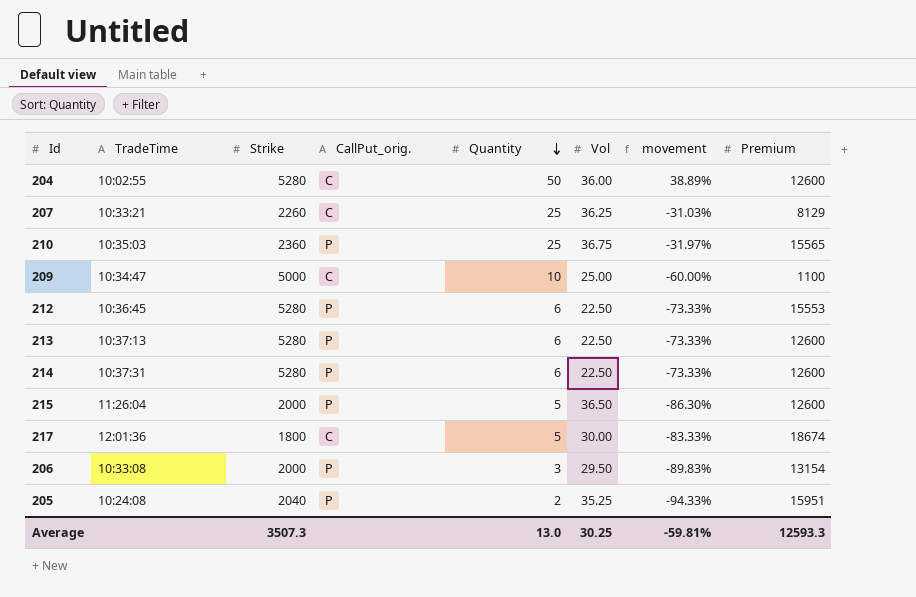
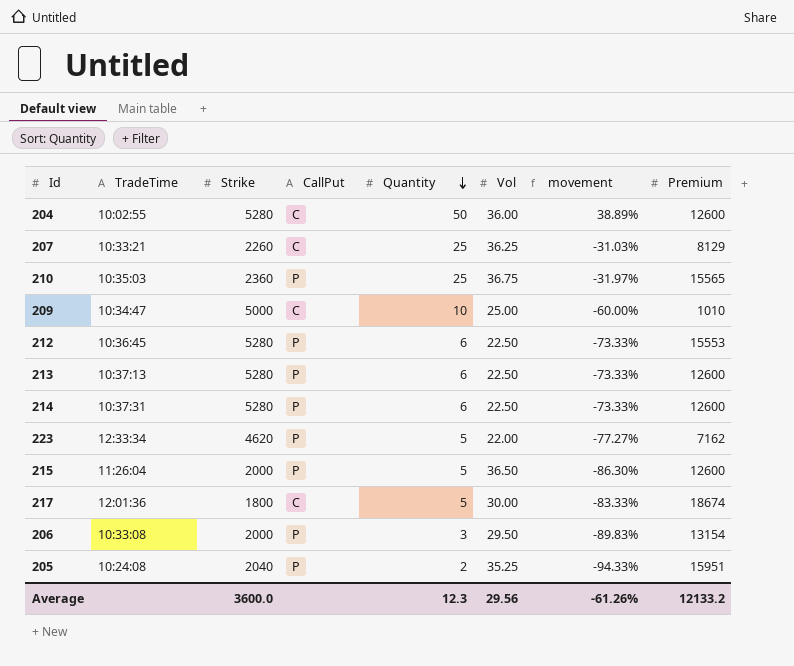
column name: CallPut_orig. -> CallPut
209 | Premium: 1100 -> 1010
row 223: none -> 12:33:34 | 4620 | P | 5 | 22.00 | -77.27% | 7162
Average | Strike: 3507.3 -> 3600.0
Average | Quantity: 13.0 -> 12.3
Average | Vol: 30.25 -> 29.56
Average | movement: -59.81% -> -61.26%
Average | Premium: 12593.3 -> 12133.2

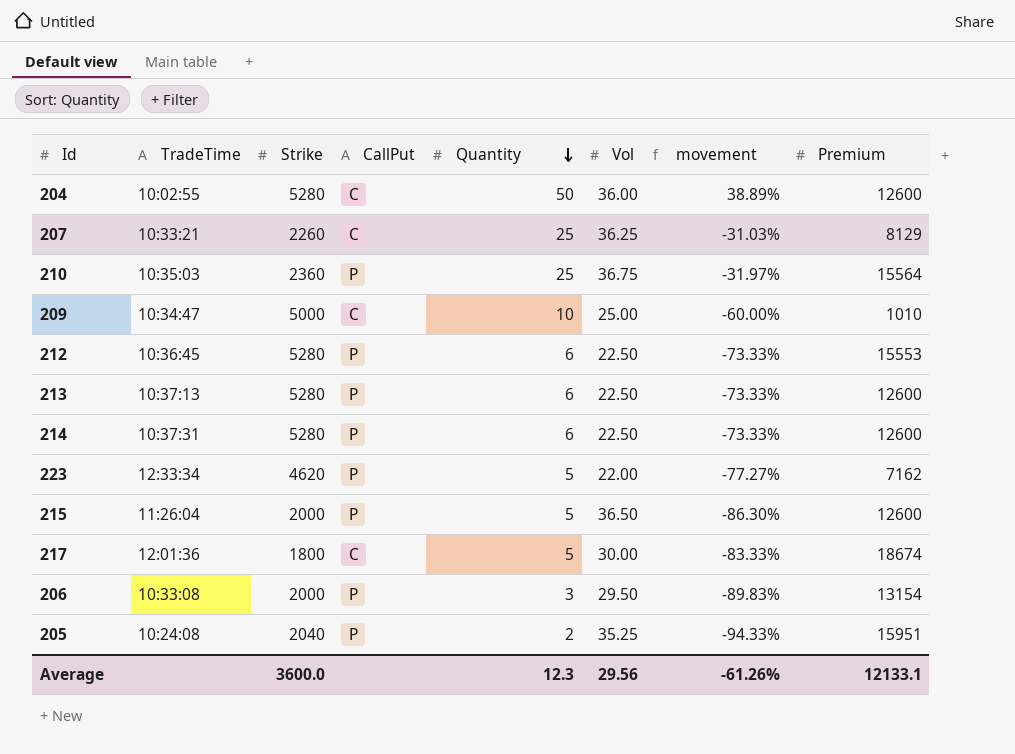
210 | Premium: 15565 -> 15564
Average | Premium: 12133.2 -> 12133.1

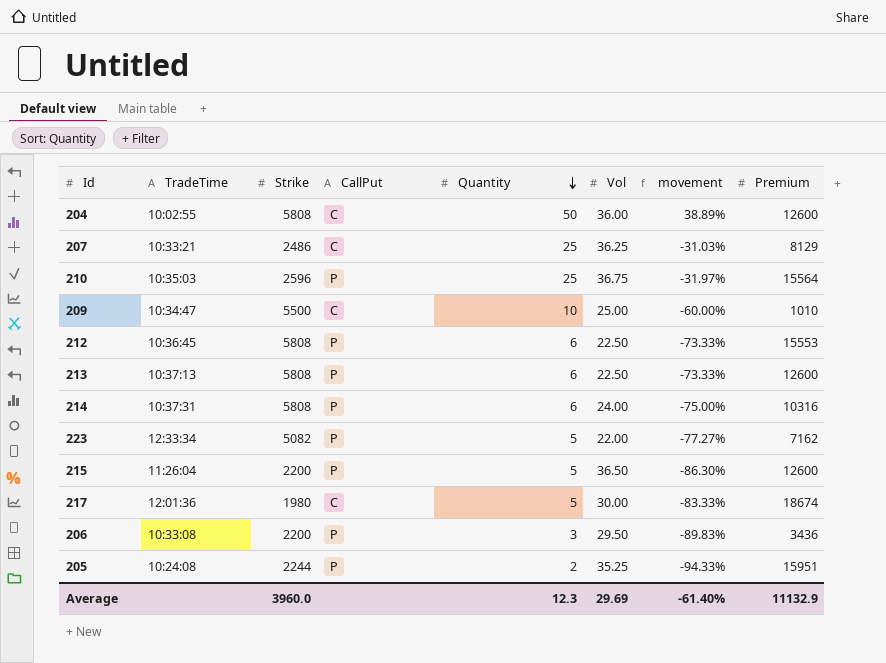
204 | Strike: 5280 -> 5808
207 | Strike: 2260 -> 2486
210 | Strike: 2360 -> 2596
209 | Strike: 5000 -> 5500
212 | Strike: 5280 -> 5808
213 | Strike: 5280 -> 5808
214 | Strike: 5280 -> 5808
214 | Vol: 22.50 -> 24.00
214 | movement: -73.33% -> -75.00%
214 | Premium: 12600 -> 10316
223 | Strike: 4620 -> 5082
215 | Strike: 2000 -> 2200
217 | Strike: 1800 -> 1980
206 | Strike: 2000 -> 2200
206 | Premium: 13154 -> 3436
205 | Strike: 2040 -> 2244
Average | Strike: 3600.0 -> 3960.0
Average | Vol: 29.56 -> 29.69
Average | movement: -61.26% -> -61.40%
Average | Premium: 12133.1 -> 11132.9

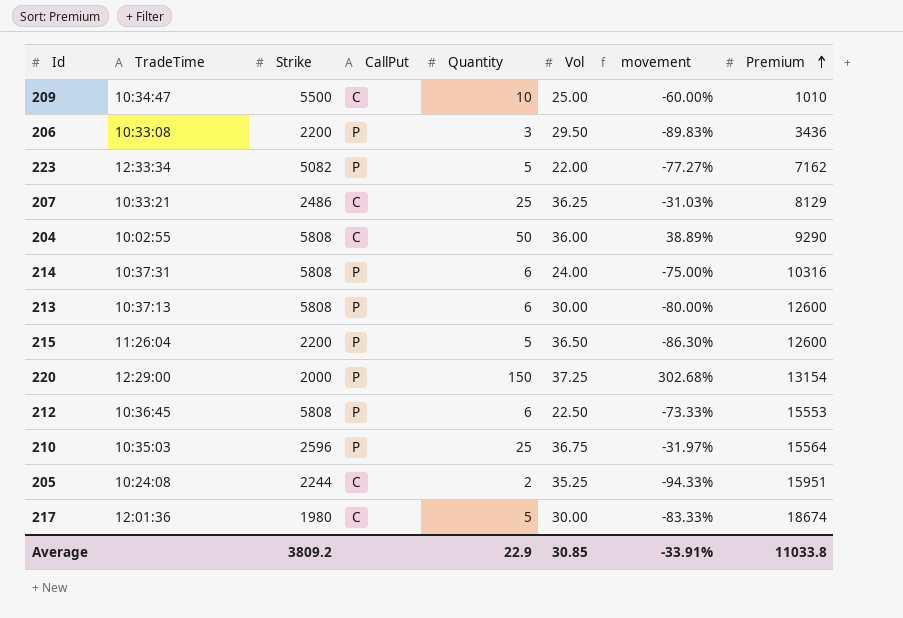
row order: Quantity descending -> Premium ascending
204 | Premium: 12600 -> 9290
213 | Vol: 22.50 -> 30.00
213 | movement: -73.33% -> -80.00%
row 220: none -> 12:29:00 | 2000 | P | 150 | 37.25 | 302.68% | 13154
205 | CallPut: P -> C
Average | Strike: 3960.0 -> 3809.2
Average | Quantity: 12.3 -> 22.9
Average | Vol: 29.69 -> 30.85
Average | movement: -61.40% -> -33.91%
Average | Premium: 11132.9 -> 11033.8

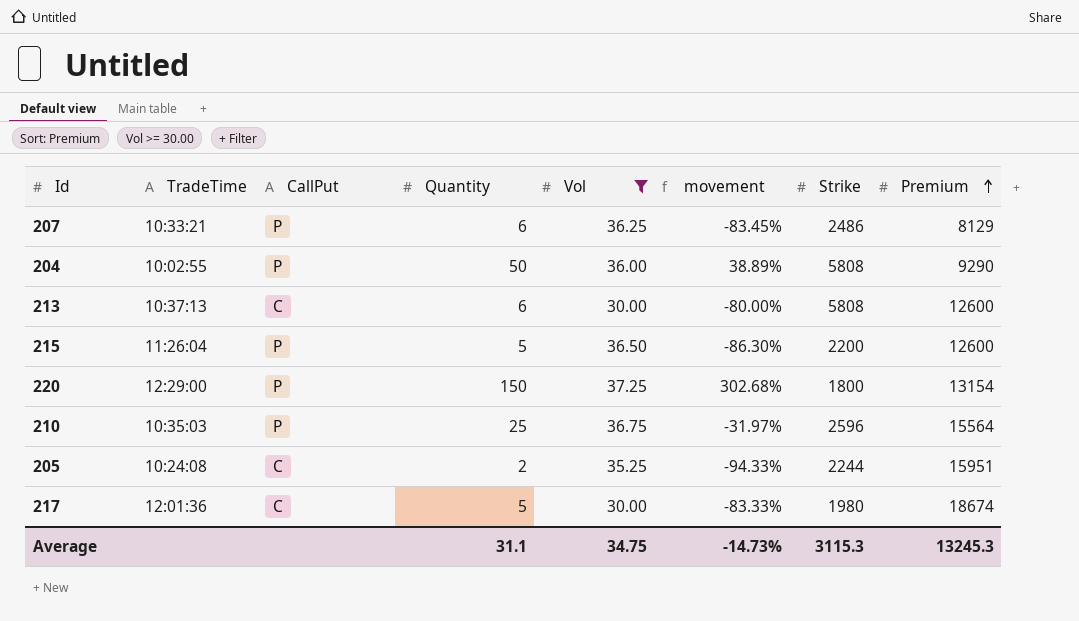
filter: none -> Vol >= 30.00
column Strike | position: 3 -> 7
207 | CallPut: C -> P
207 | Quantity: 25 -> 6
207 | movement: -31.03% -> -83.45%
204 | CallPut: C -> P
213 | CallPut: P -> C
220 | Strike: 2000 -> 1800
Average | Quantity: 22.9 -> 31.1
Average | Vol: 30.85 -> 34.75
Average | movement: -33.91% -> -14.73%
Average | Strike: 3809.2 -> 3115.3
Average | Premium: 11033.8 -> 13245.3

